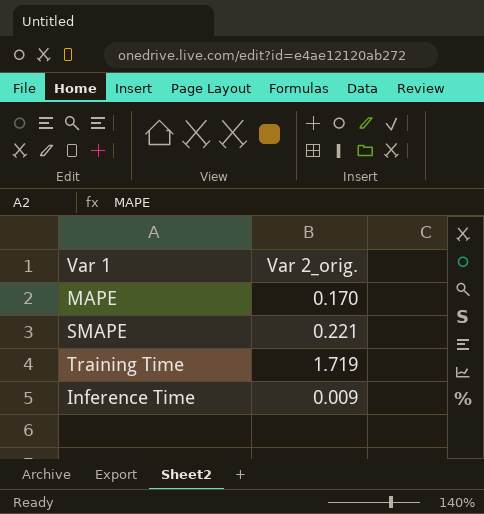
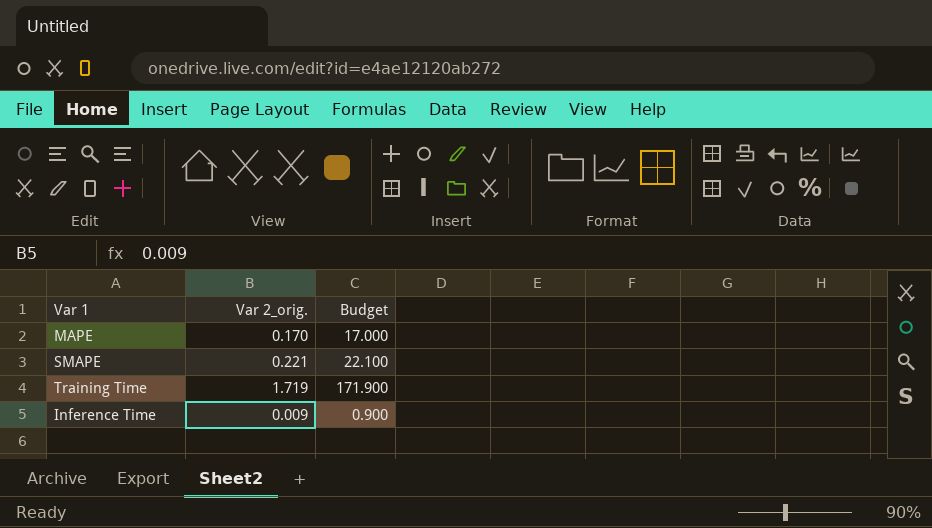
column Budget | formula: none -> [Var 2_orig.] * 100

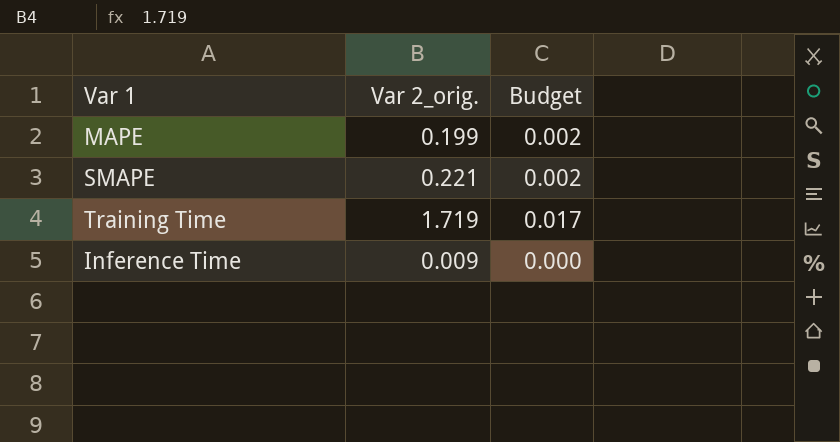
column Budget | formula: [Var 2_orig.] * 100 -> [Var 2_orig.] * 0.01
MAPE | Var 2_orig.: 0.170 -> 0.199

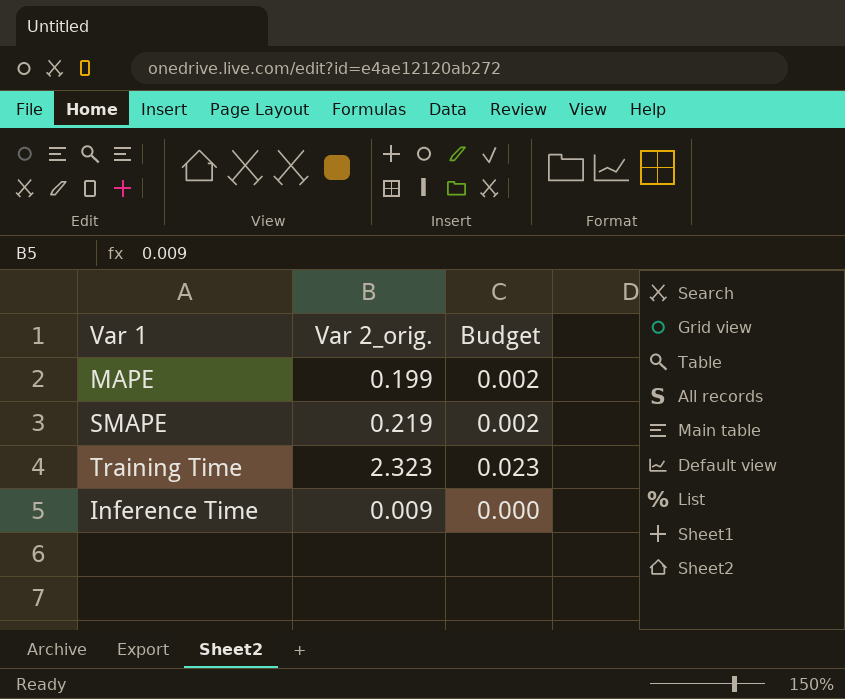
SMAPE | Var 2_orig.: 0.221 -> 0.219
Training Time | Var 2_orig.: 1.719 -> 2.323
Training Time | Budget: 0.017 -> 0.023

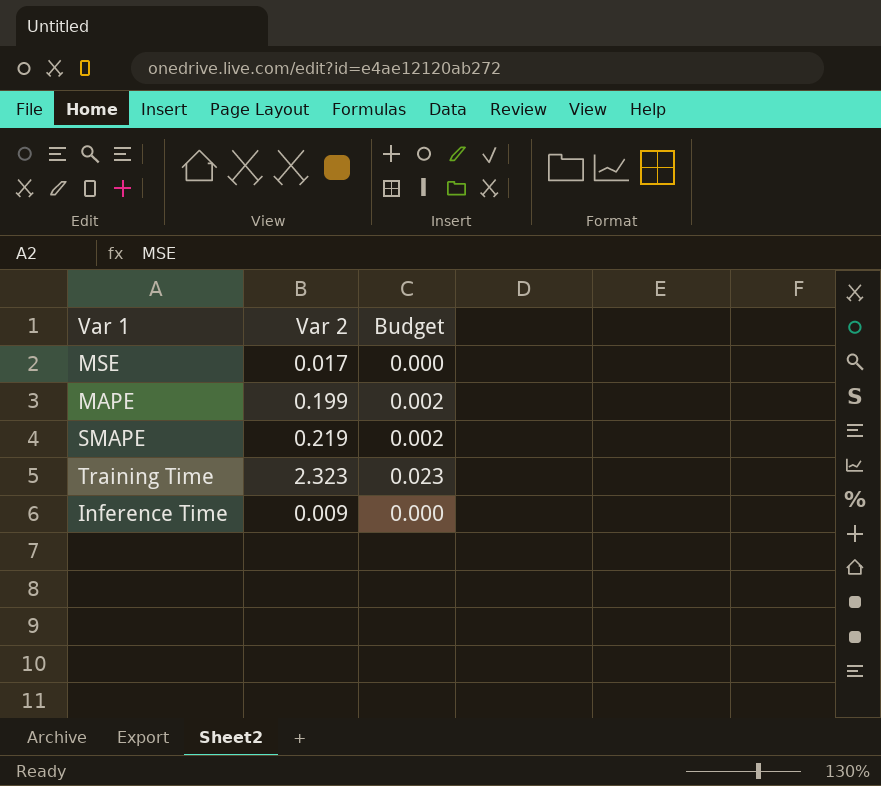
column name: Var 2_orig. -> Var 2
row MSE: none -> 0.017 | 0.000

